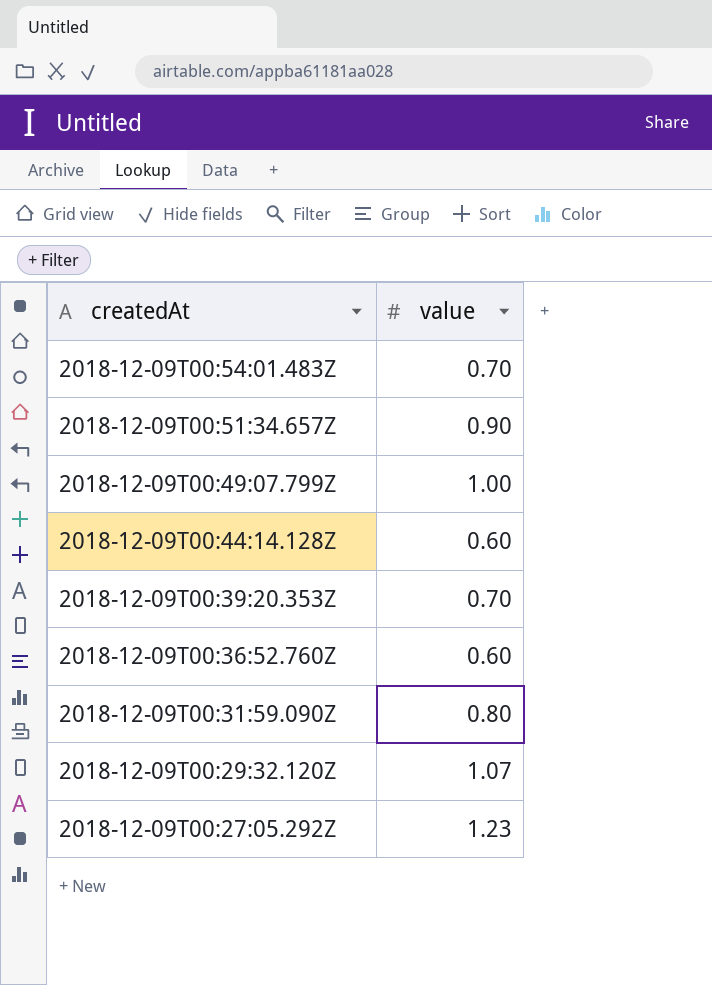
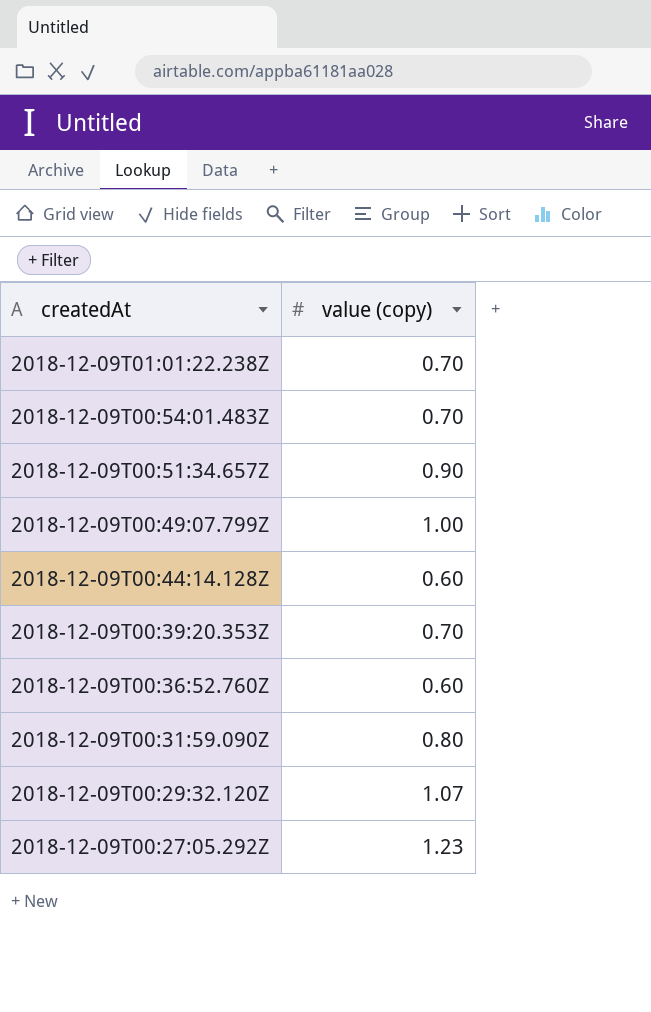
column name: value -> value (copy)
row 2018-12-09T01:01:22.238Z: none -> 0.70

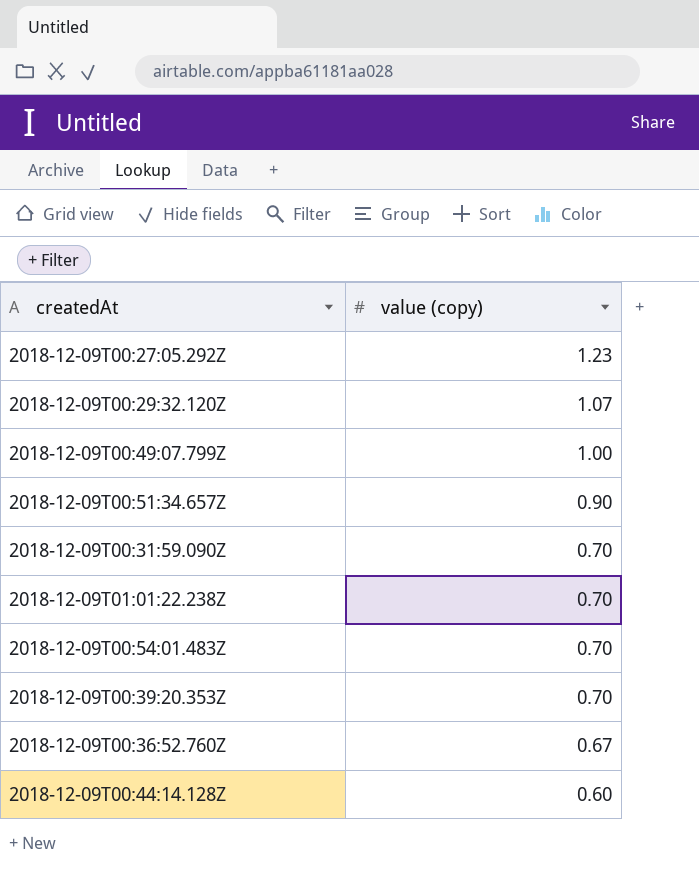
row order: createdAt descending -> value (copy) descending
2018-12-09T00:31:59.090Z | value (copy): 0.80 -> 0.70
2018-12-09T00:36:52.760Z | value (copy): 0.60 -> 0.67

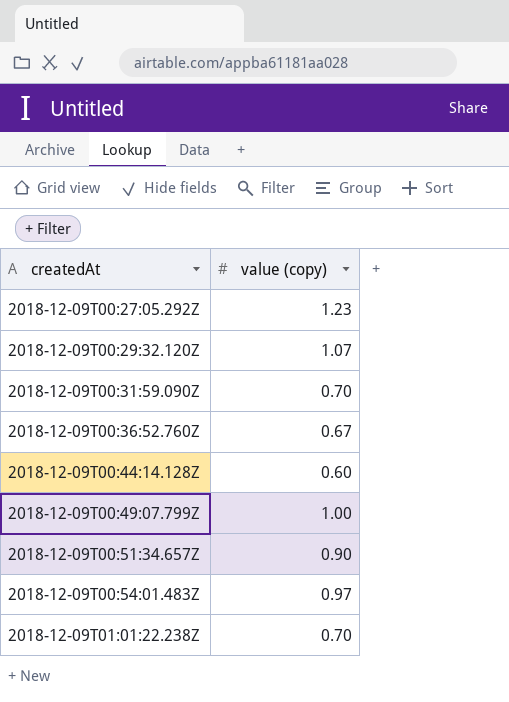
row order: value (copy) descending -> createdAt ascending
row 2018-12-09T00:39:20.353Z: 0.70 -> none
2018-12-09T00:54:01.483Z | value (copy): 0.70 -> 0.97

